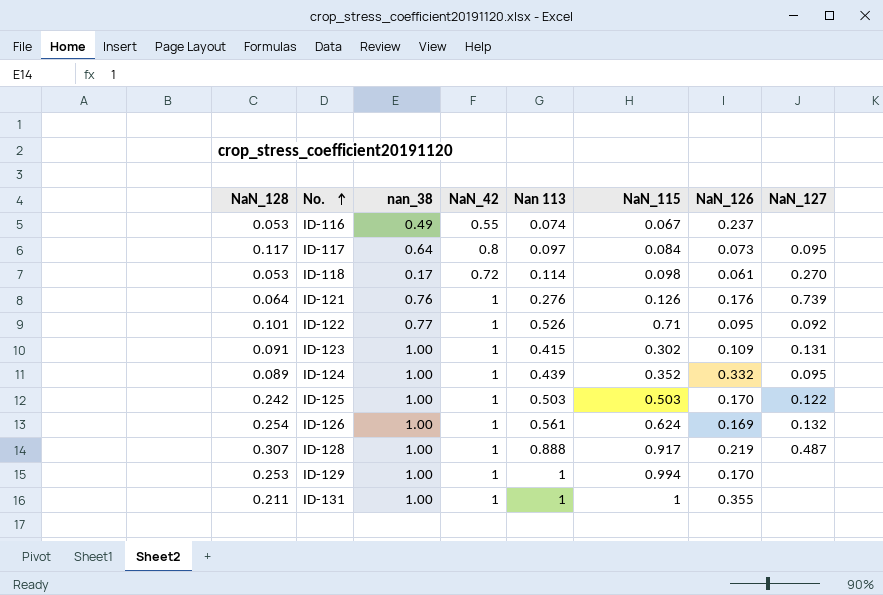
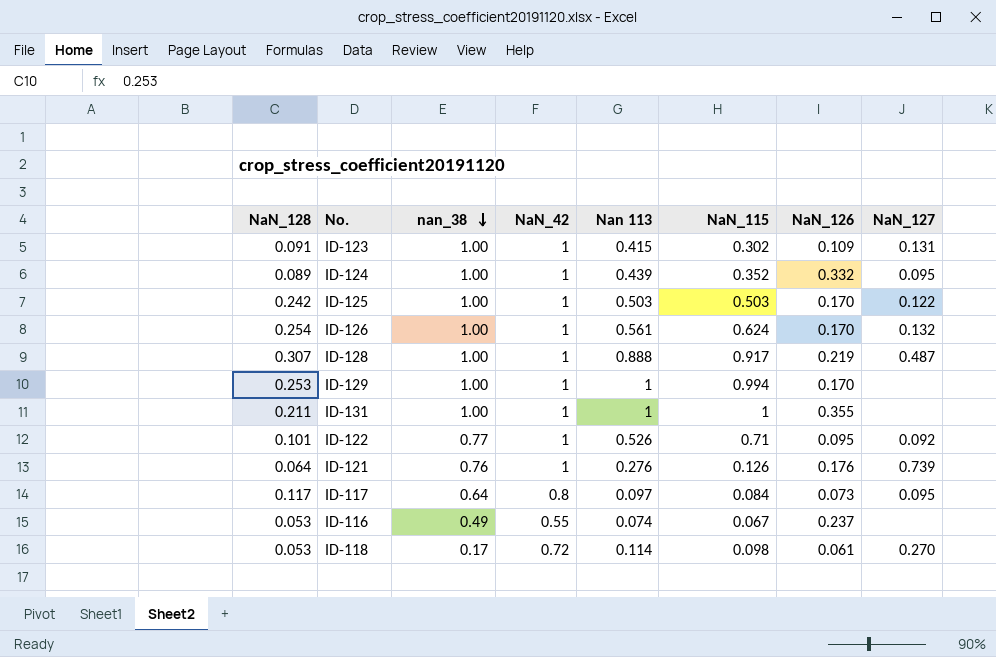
row order: No. ascending -> nan_38 descending
ID-126 | NaN_126: 0.169 -> 0.170

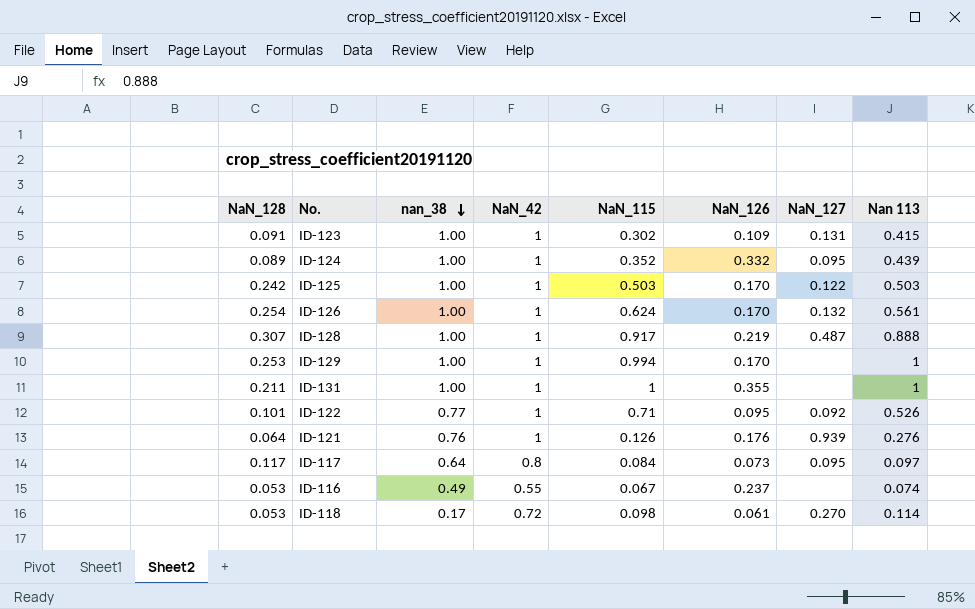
column Nan 113 | position: 5 -> 8
ID-121 | NaN_127: 0.739 -> 0.939

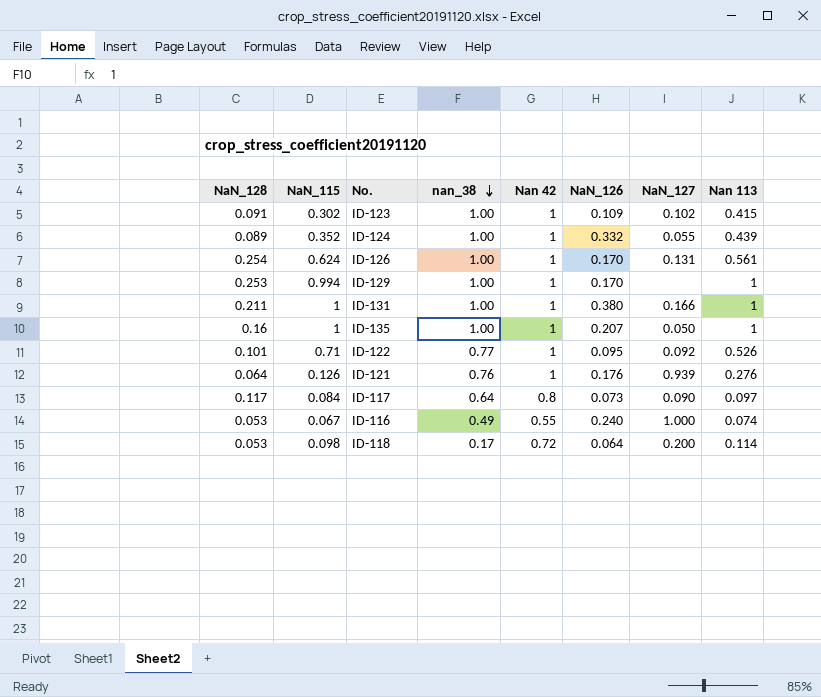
column NaN_115 | position: 5 -> 2
column name: NaN_42 -> Nan 42
row ID-125: 0.242 | 1.00 | 1 | 0.503 | 0.170 | 0.122 | 0.503 -> none
row ID-128: 0.307 | 1.00 | 1 | 0.917 | 0.219 | 0.487 | 0.888 -> none
ID-123 | NaN_127: 0.131 -> 0.102
ID-124 | NaN_127: 0.095 -> 0.055
ID-126 | NaN_127: 0.132 -> 0.131
ID-131 | NaN_126: 0.355 -> 0.380
ID-131 | NaN_127: none -> 0.166
row ID-135: none -> 0.16 | 1 | 1.00 | 1 | 0.207 | 0.050 | 1
ID-117 | NaN_127: 0.095 -> 0.090
ID-116 | NaN_126: 0.237 -> 0.240
ID-116 | NaN_127: none -> 1.000
ID-118 | NaN_126: 0.061 -> 0.064
ID-118 | NaN_127: 0.270 -> 0.200

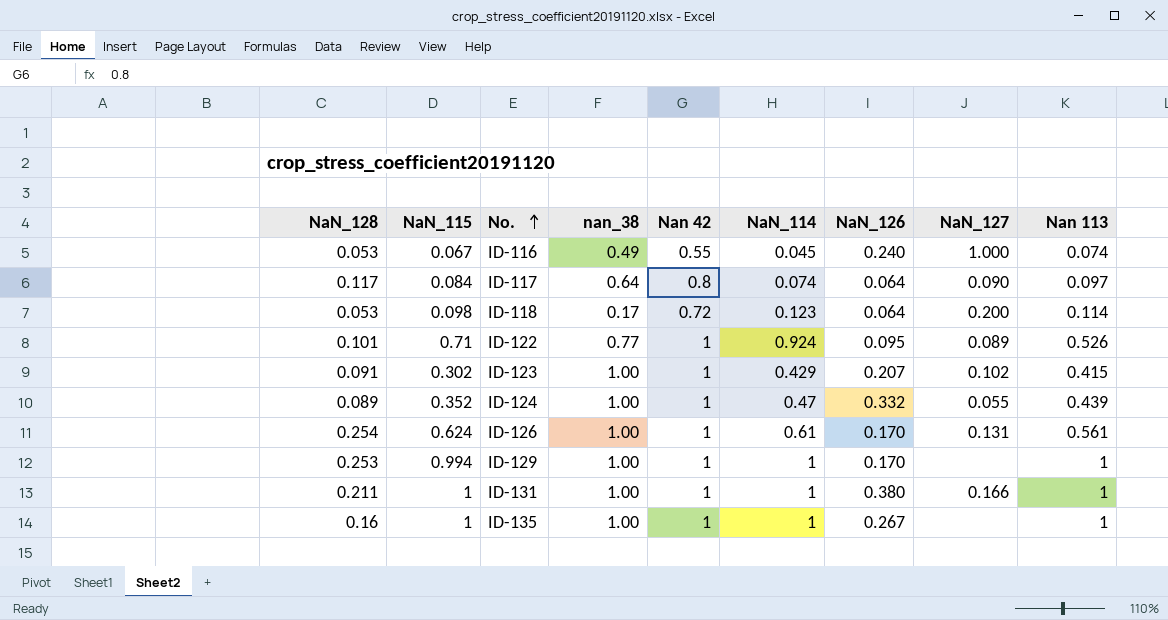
row order: nan_38 descending -> No. ascending
column NaN_114 | position: none -> 6
row ID-121: 0.064 | 0.126 | 0.76 | 1 | 0.176 | 0.939 | 0.276 -> none
ID-117 | NaN_126: 0.073 -> 0.064
ID-122 | NaN_127: 0.092 -> 0.089
ID-123 | NaN_126: 0.109 -> 0.207
ID-135 | NaN_126: 0.207 -> 0.267
ID-135 | NaN_127: 0.050 -> none

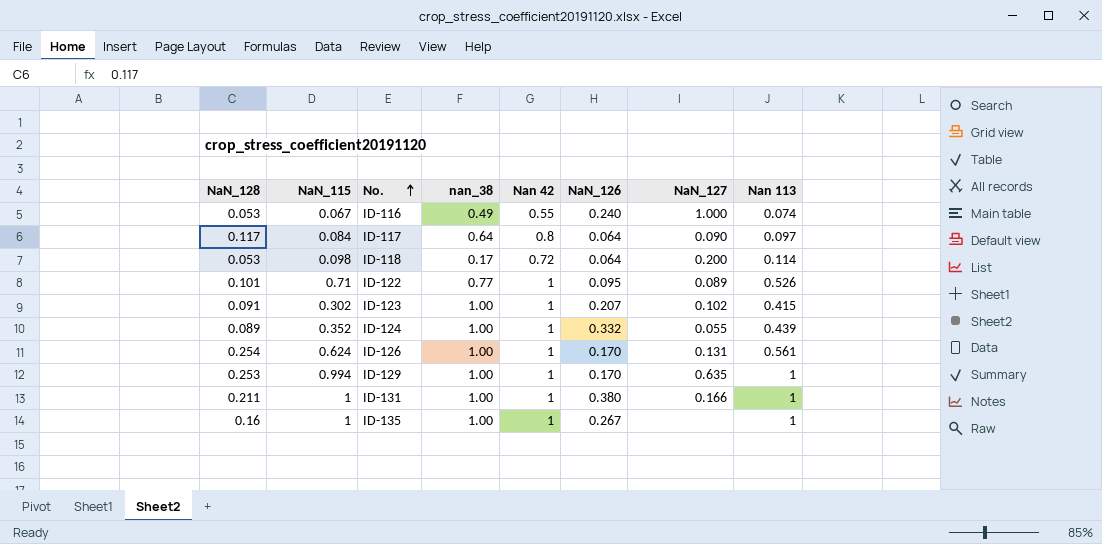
column NaN_114 | position: 6 -> none
ID-129 | NaN_127: none -> 0.635

